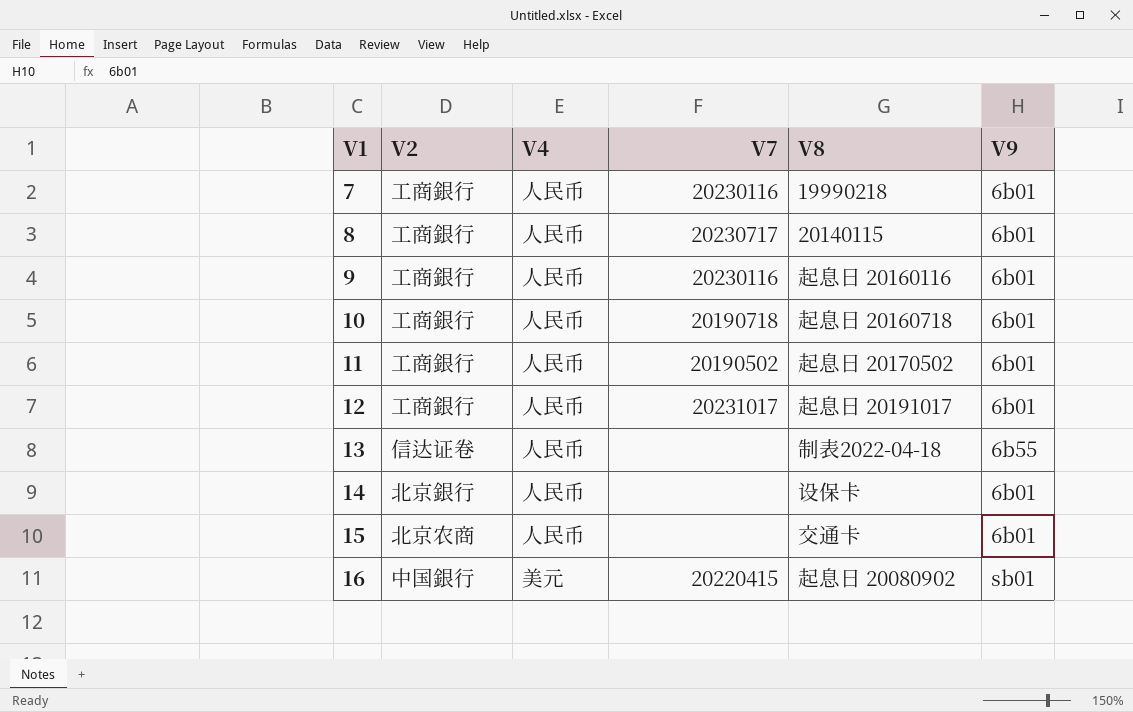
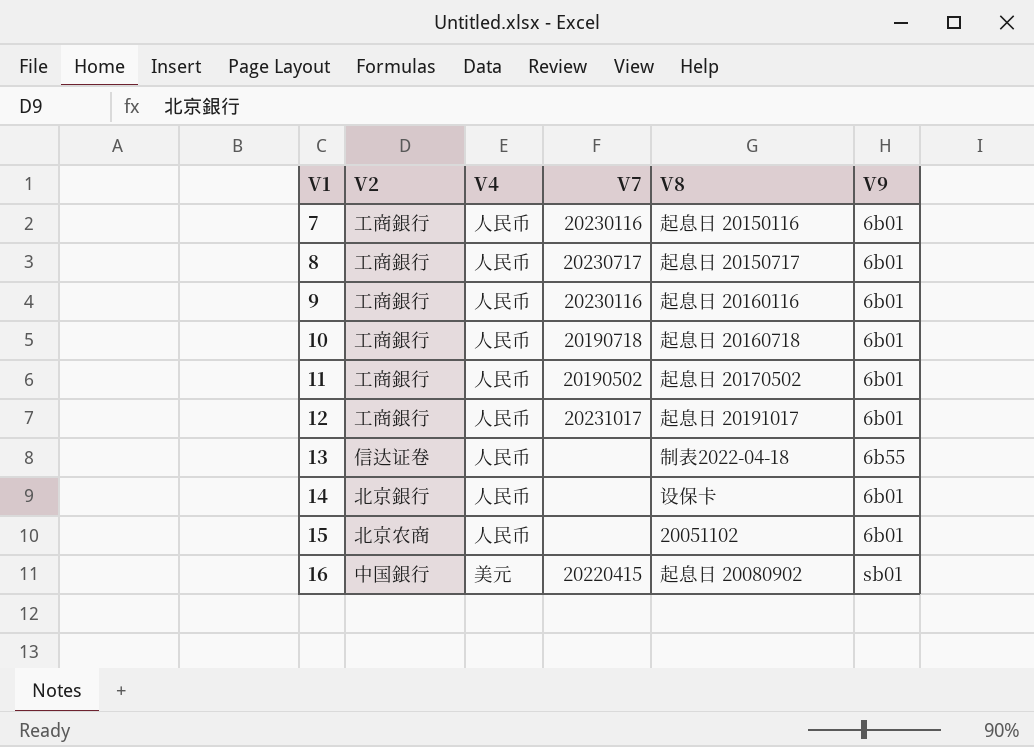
7 | V8: 19990218 -> 起息日 20150116
8 | V8: 20140115 -> 起息日 20150717
15 | V8: 交通卡 -> 20051102

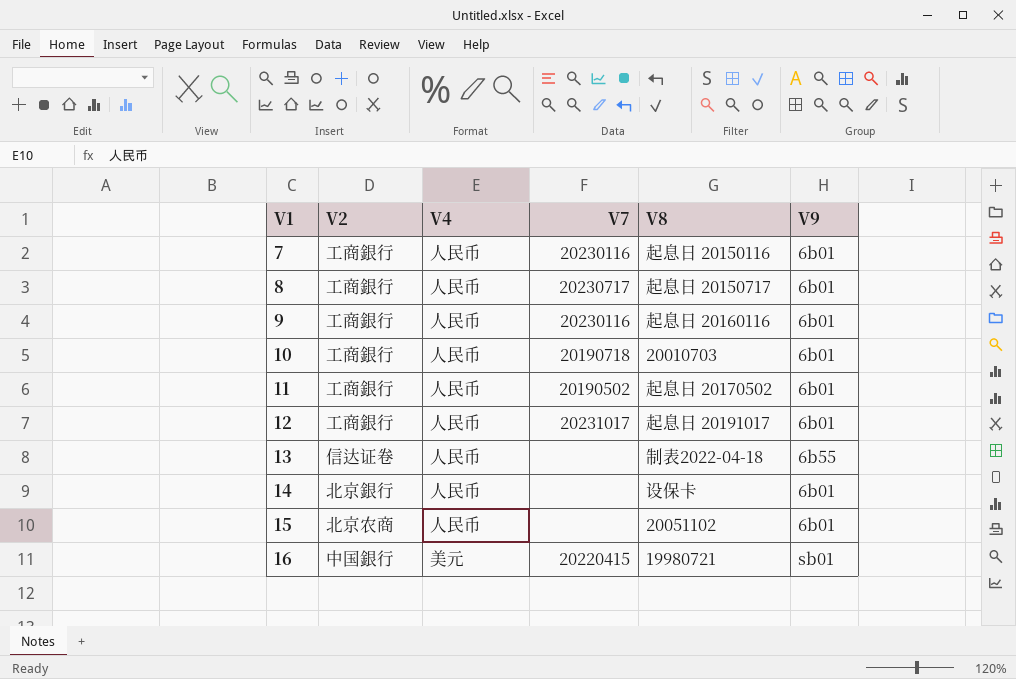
10 | V8: 起息日 20160718 -> 20010703
16 | V8: 起息日 20080902 -> 19980721

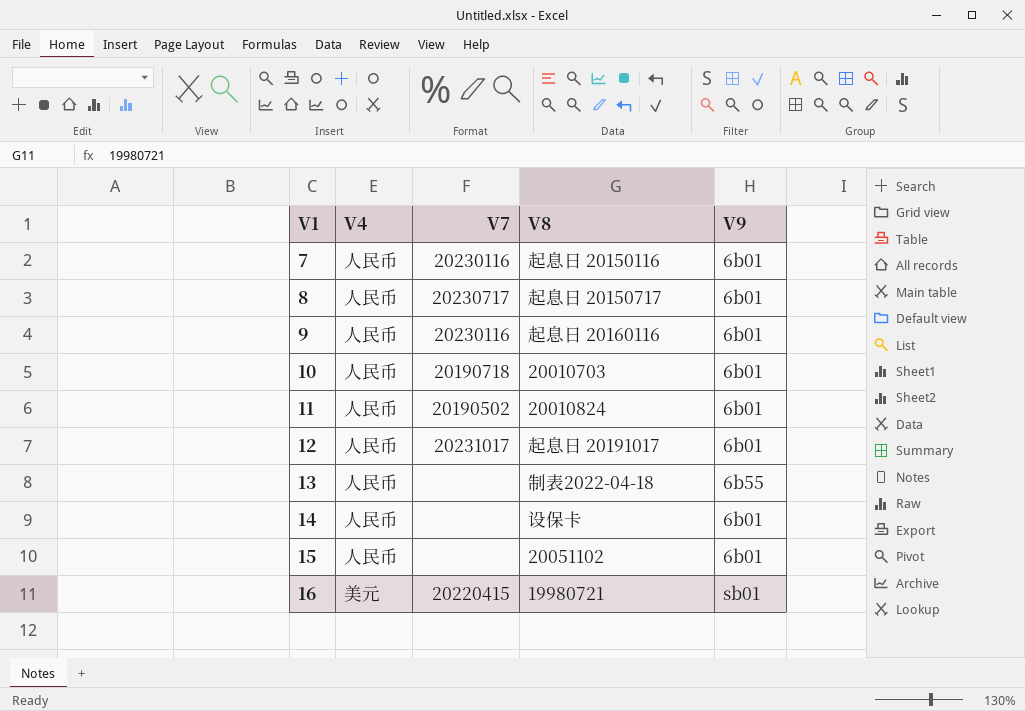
column V2 | position: 2 -> none
11 | V8: 起息日 20170502 -> 20010824

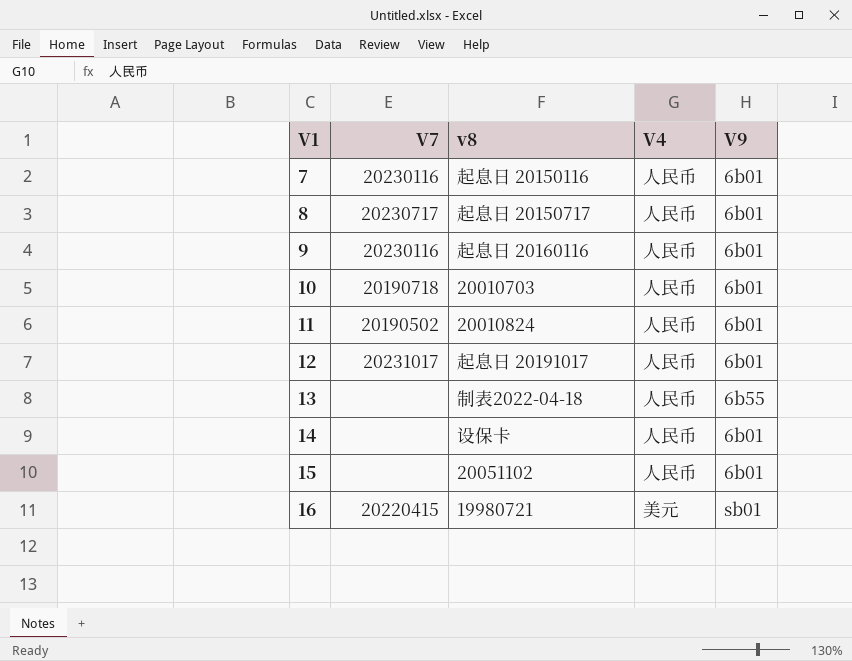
column name: V8 -> v8
column V4 | position: 2 -> 4

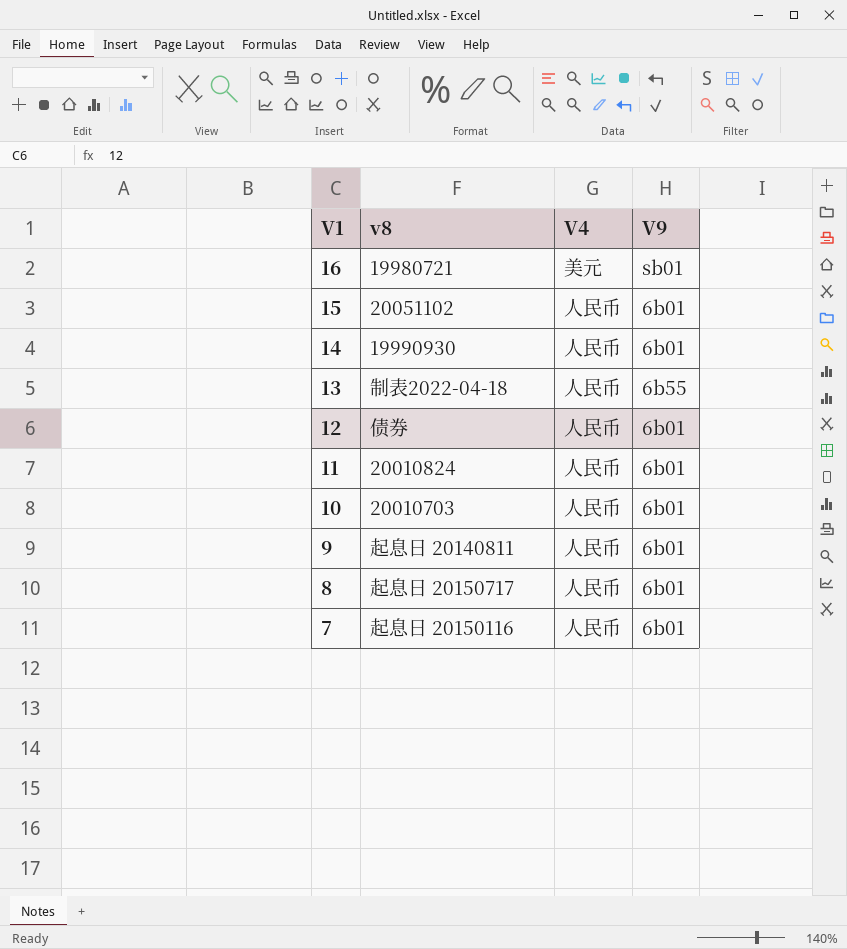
row order: V1 ascending -> V1 descending
column V7 | position: 2 -> none
14 | v8: 设保卡 -> 19990930
12 | v8: 起息日 20191017 -> 债券
9 | v8: 起息日 20160116 -> 起息日 20140811

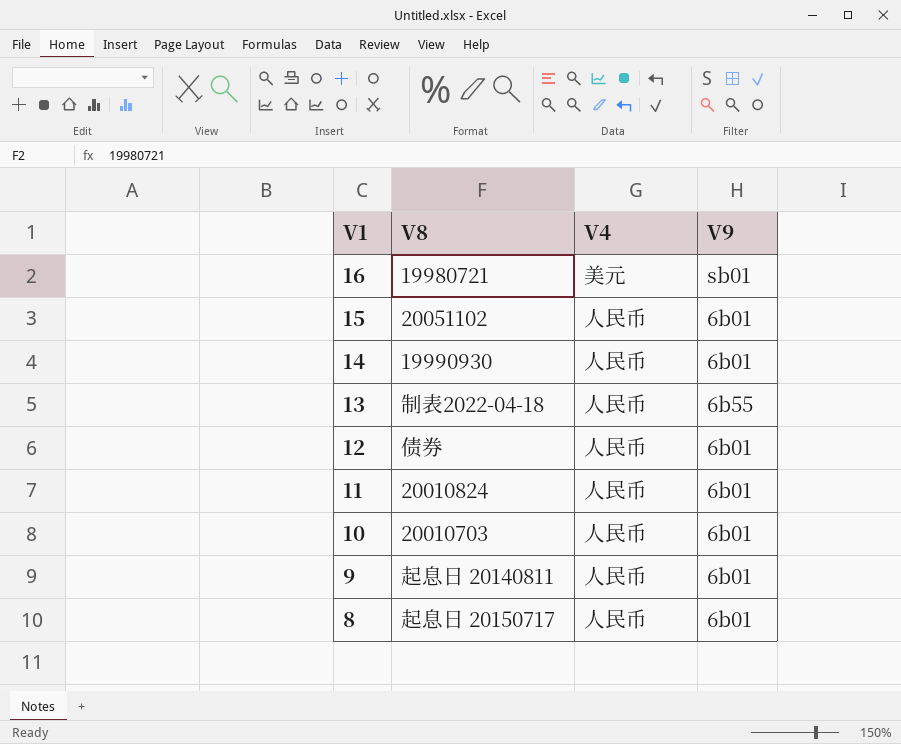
column name: v8 -> V8
row 7: 起息日 20150116 | 人民币 | 6b01 -> none

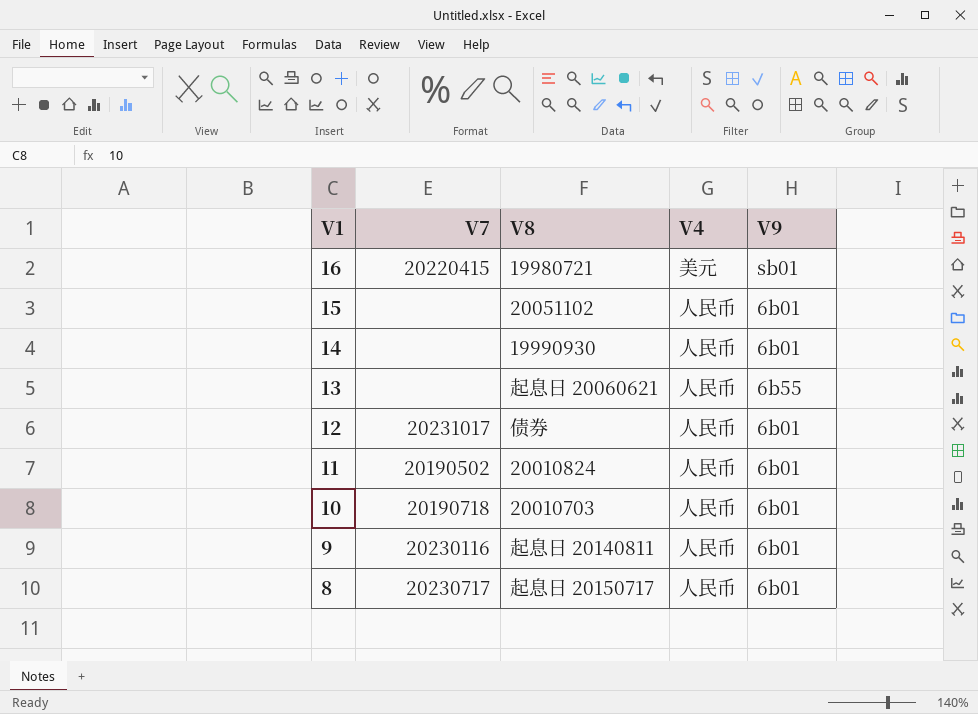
column V7 | position: none -> 2
13 | V8: 制表2022-04-18 -> 起息日 20060621

